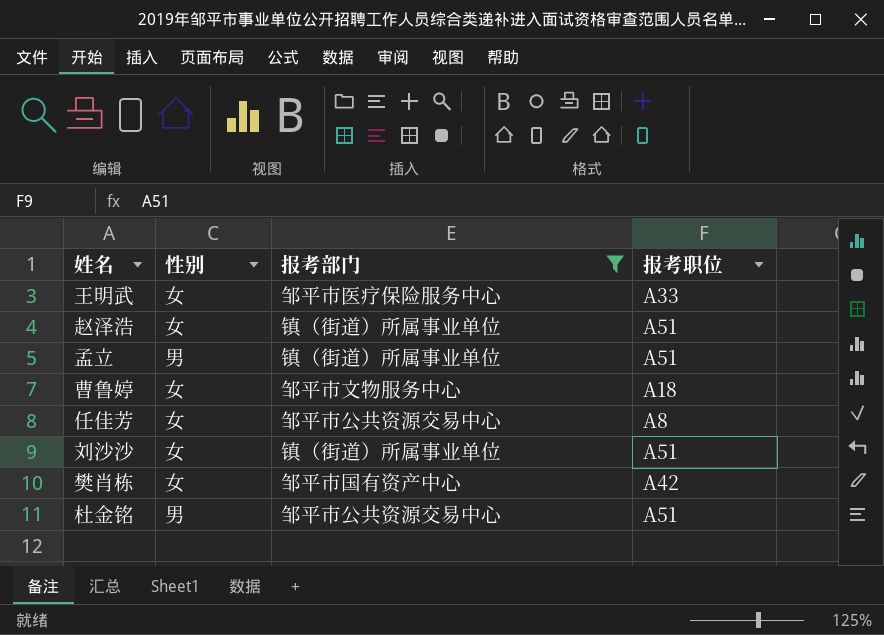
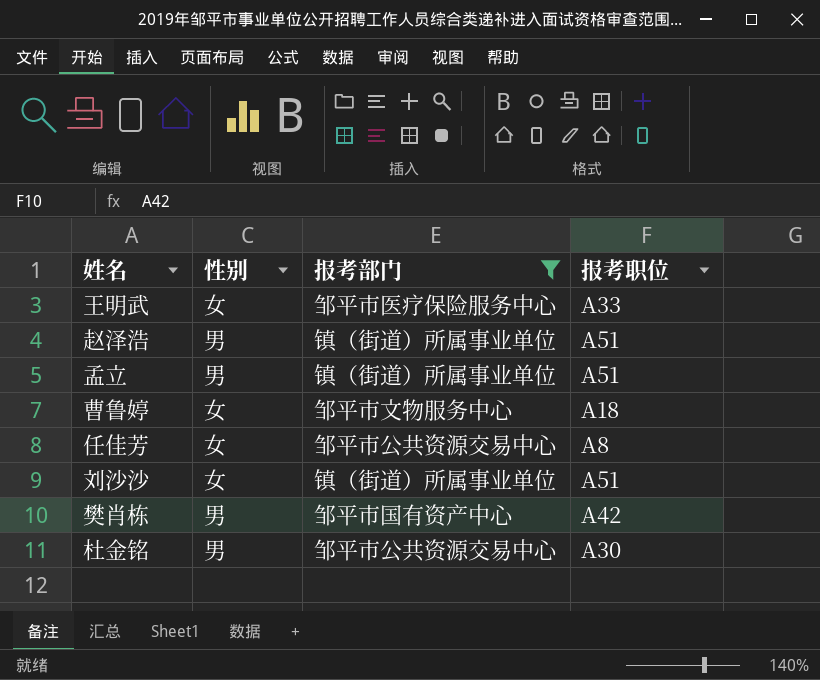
赵泽浩 | 性别: 女 -> 男
樊肖栋 | 性别: 女 -> 男
杜金铭 | 报考职位: A51 -> A30

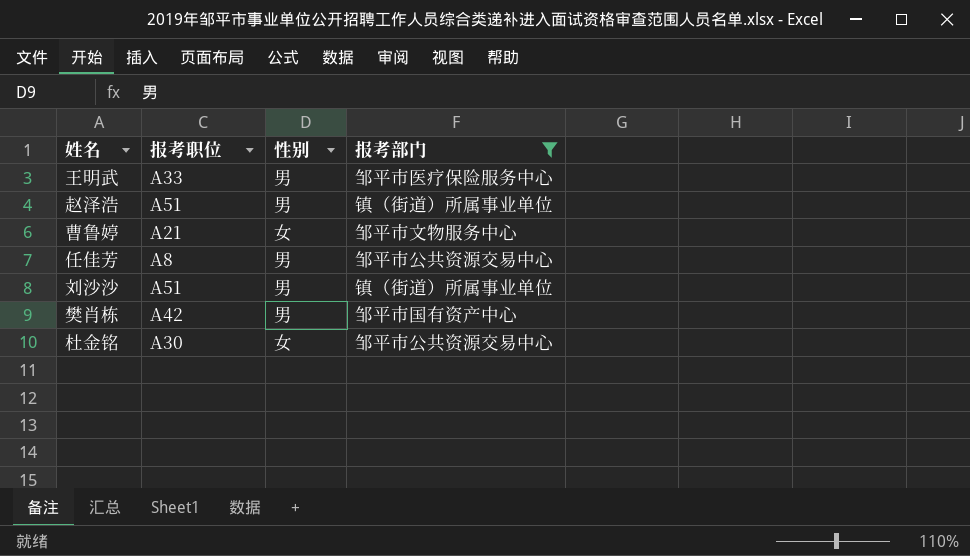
column 报考职位 | position: 4 -> 2
row 孟立: 男 | 镇（街道）所属事业单位 | A51 -> none
王明武 | 性别: 女 -> 男
曹鲁婷 | 报考职位: A18 -> A21
任佳芳 | 性别: 女 -> 男
刘沙沙 | 性别: 女 -> 男
杜金铭 | 性别: 男 -> 女

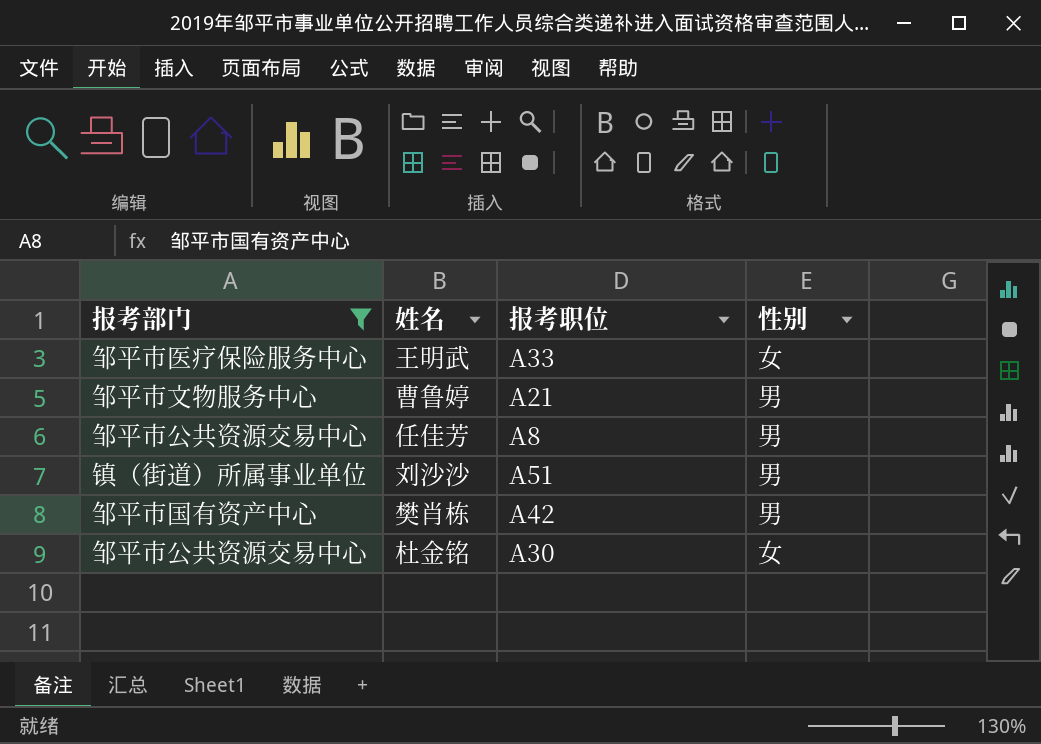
column 报考部门 | position: 4 -> 1
row 赵泽浩: A51 | 男 | 镇（街道）所属事业单位 -> none
王明武 | 性别: 男 -> 女
曹鲁婷 | 性别: 女 -> 男

